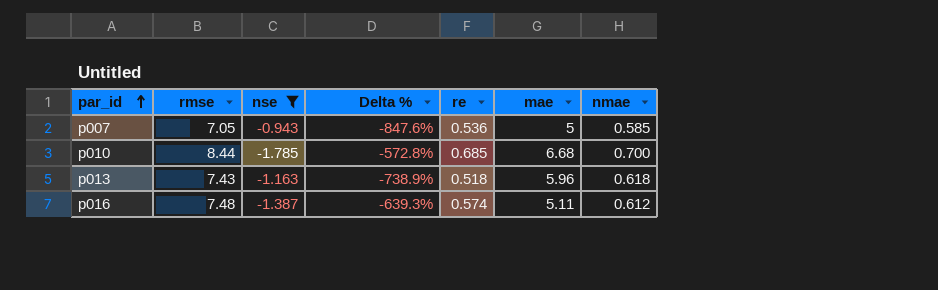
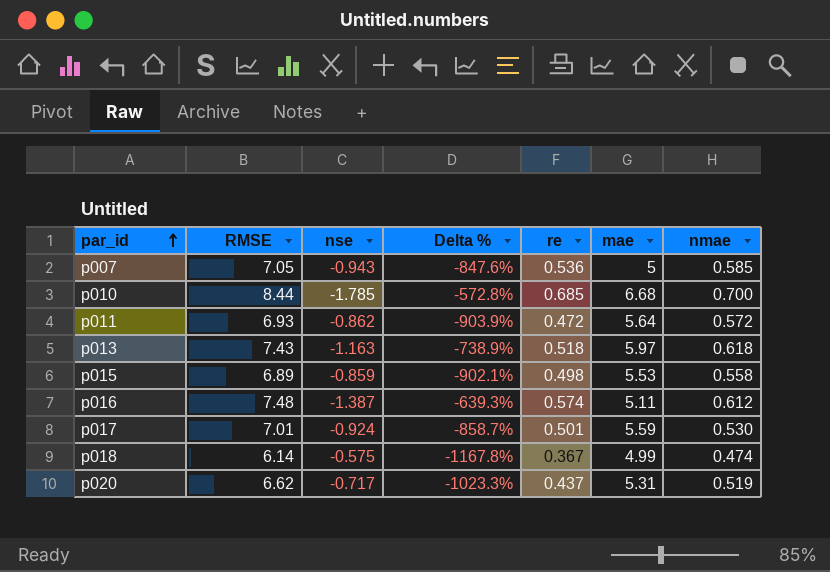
filter: nse <= -0.943 -> none
column name: rmse -> RMSE
p013 | mae: 5.96 -> 5.97

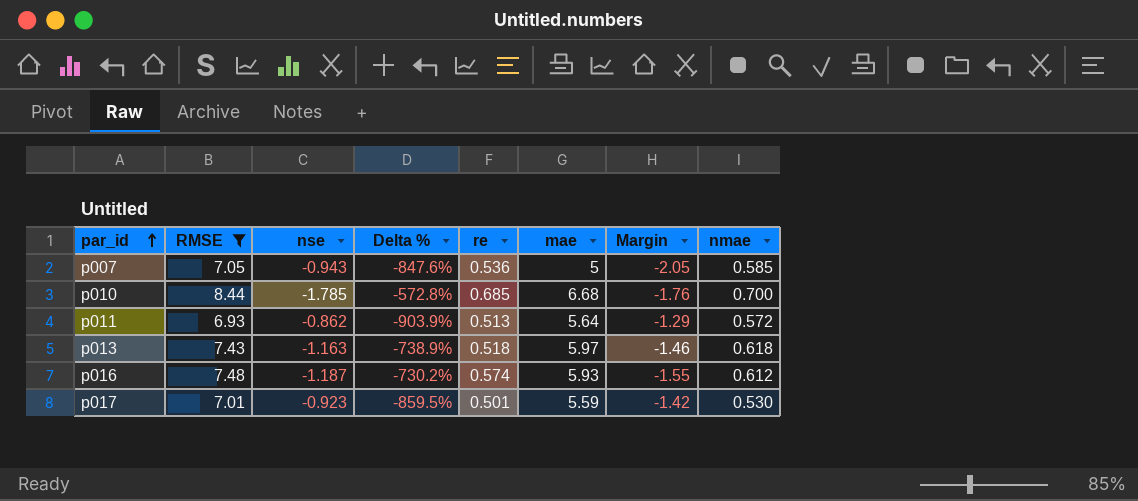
filter: none -> RMSE >= 6.93
column Margin | formula: none -> [mae] - [RMSE]
p011 | re: 0.472 -> 0.513
p016 | nse: -1.387 -> -1.187
p016 | Delta %: -639.3% -> -730.2%
p016 | mae: 5.11 -> 5.93
p017 | nse: -0.924 -> -0.923
p017 | Delta %: -858.7% -> -859.5%

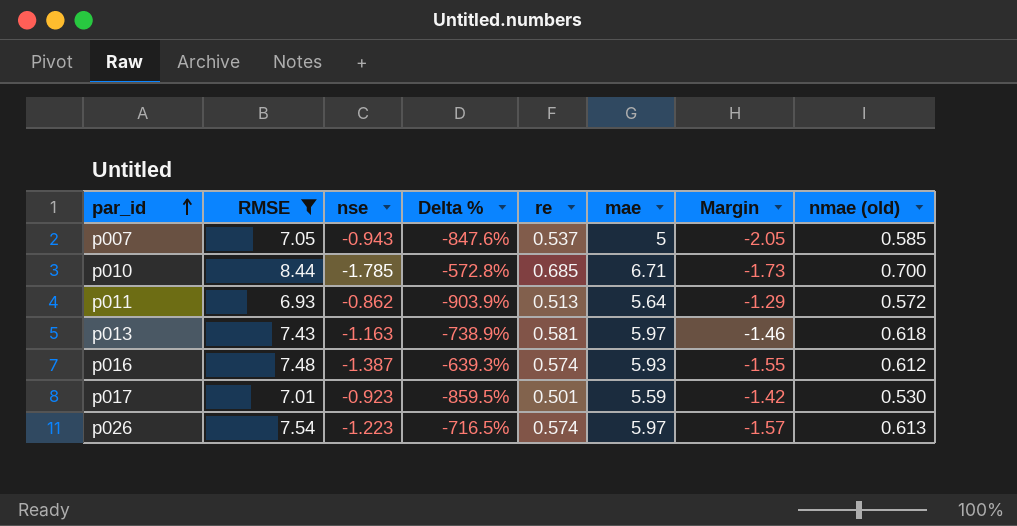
column name: nmae -> nmae (old)
p007 | re: 0.536 -> 0.537
p010 | mae: 6.68 -> 6.71
p010 | Margin: -1.76 -> -1.73
p013 | re: 0.518 -> 0.581
p016 | nse: -1.187 -> -1.387
p016 | Delta %: -730.2% -> -639.3%
row p026: none -> 7.54 | -1.223 | -716.5% | 0.574 | 5.97 | -1.57 | 0.613

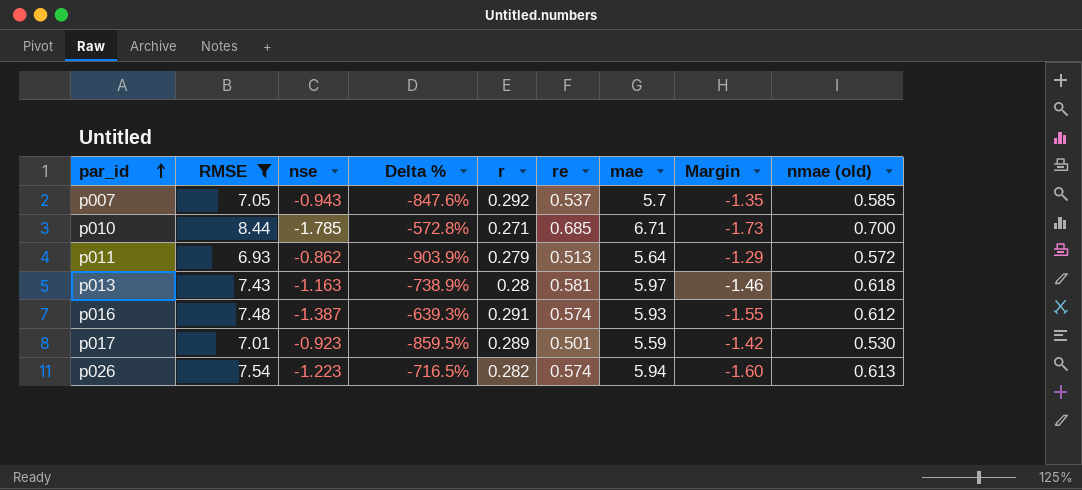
column r | position: none -> 5
p007 | mae: 5 -> 5.7
p007 | Margin: -2.05 -> -1.35
p026 | mae: 5.97 -> 5.94
p026 | Margin: -1.57 -> -1.60

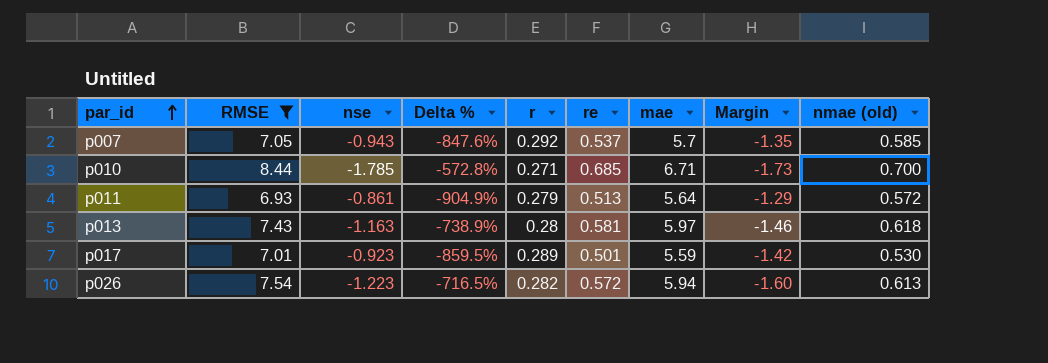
row p016: 7.48 | -1.387 | -639.3% | 0.291 | 0.574 | 5.93 | -1.55 | 0.612 -> none
p011 | nse: -0.862 -> -0.861
p011 | Delta %: -903.9% -> -904.9%
p026 | re: 0.574 -> 0.572

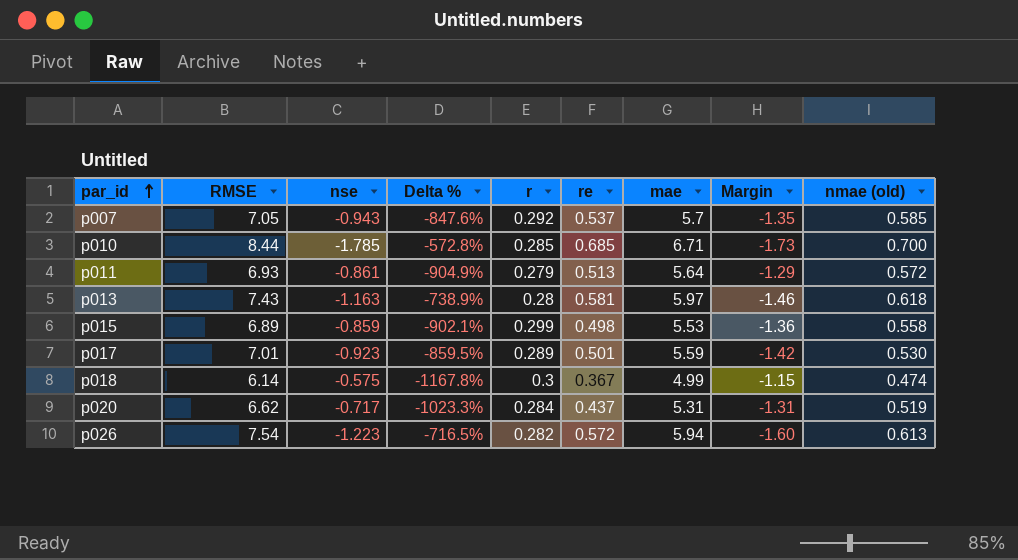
filter: RMSE >= 6.93 -> none
p010 | r: 0.271 -> 0.285

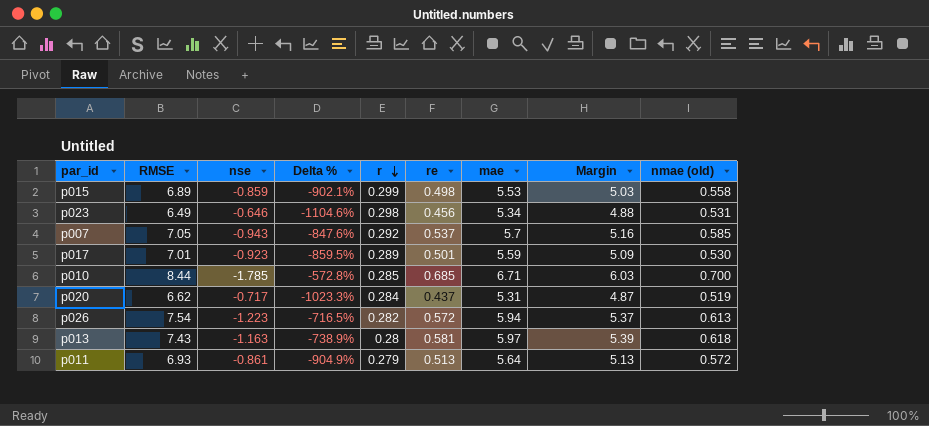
row order: par_id ascending -> r descending
column Margin | formula: [mae] - [RMSE] -> [mae] - [re]
row p018: 6.14 | -0.575 | -1167.8% | 0.3 | 0.367 | 4.99 | -1.15 | 0.474 -> none
row p023: none -> 6.49 | -0.646 | -1104.6% | 0.298 | 0.456 | 5.34 | 4.88 | 0.531

